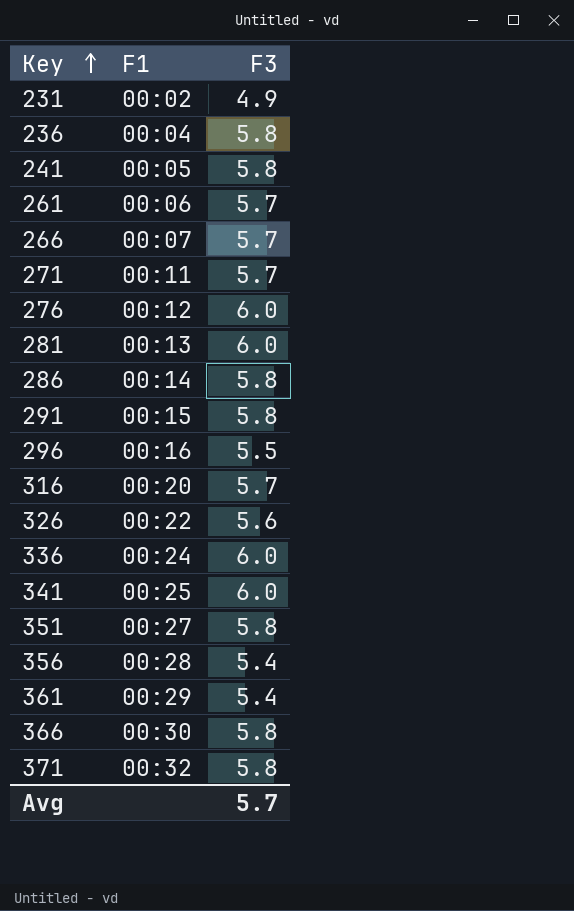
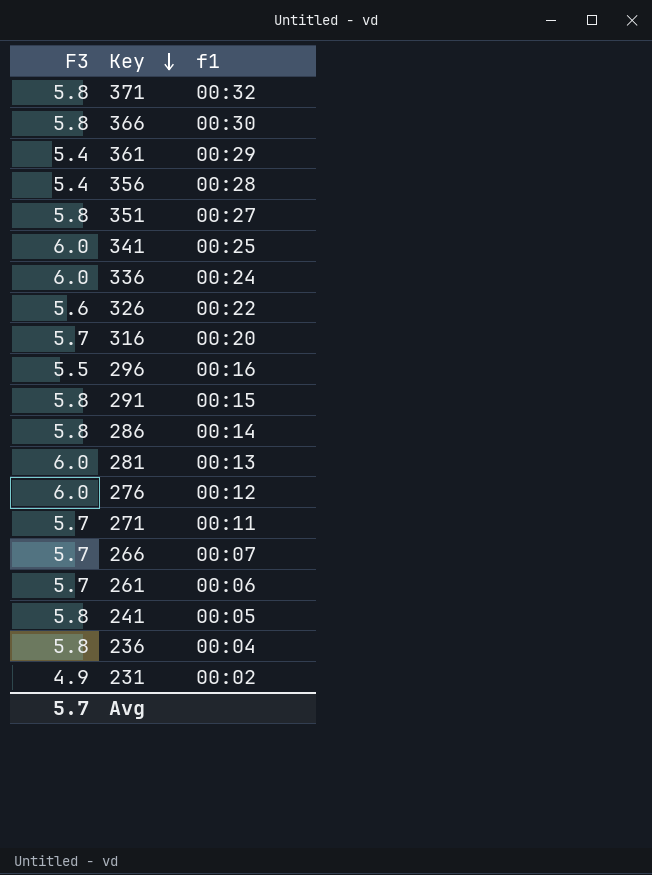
row order: Key ascending -> Key descending
column F3 | position: 3 -> 1
column name: F1 -> f1

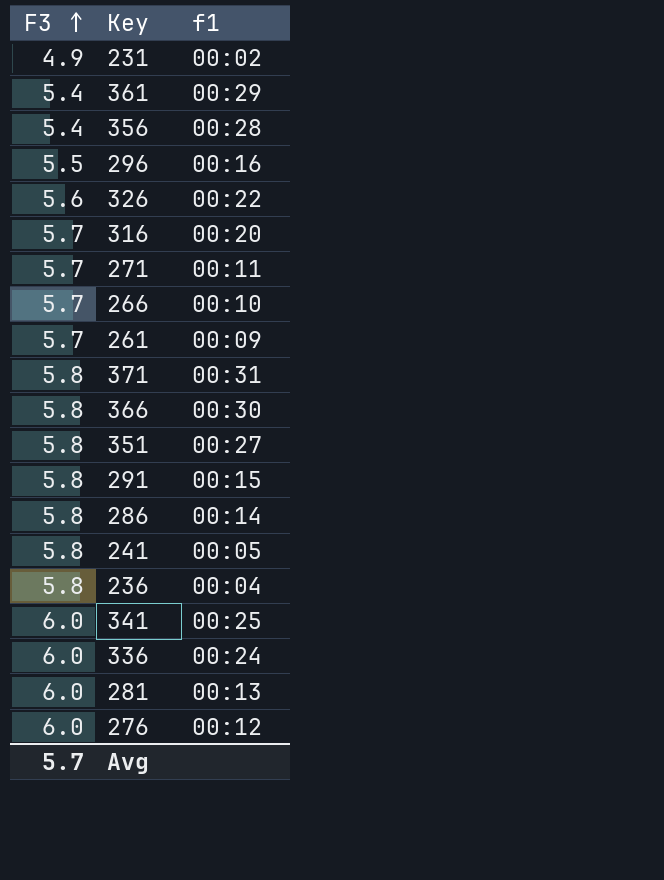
row order: Key descending -> F3 ascending
266 | f1: 00:07 -> 00:10
261 | f1: 00:06 -> 00:09
371 | f1: 00:32 -> 00:31

